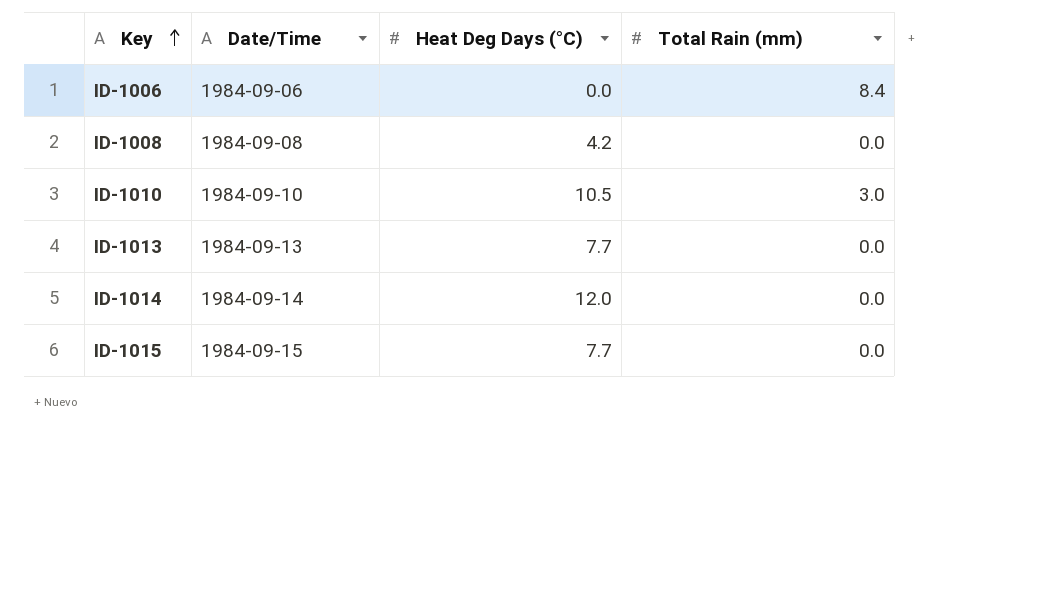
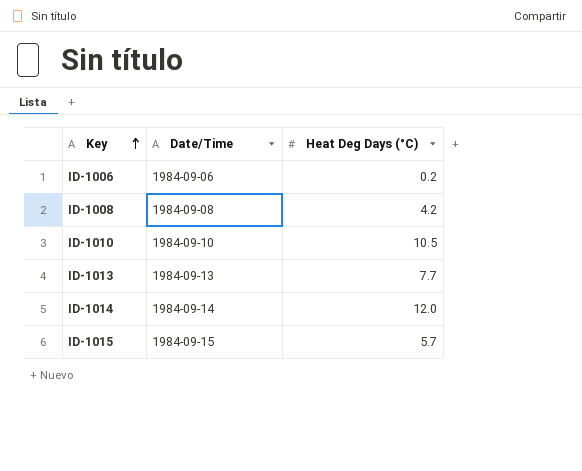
column Total Rain (mm) | position: 4 -> none
ID-1006 | Heat Deg Days (°C): 0.0 -> 0.2
ID-1015 | Heat Deg Days (°C): 7.7 -> 5.7

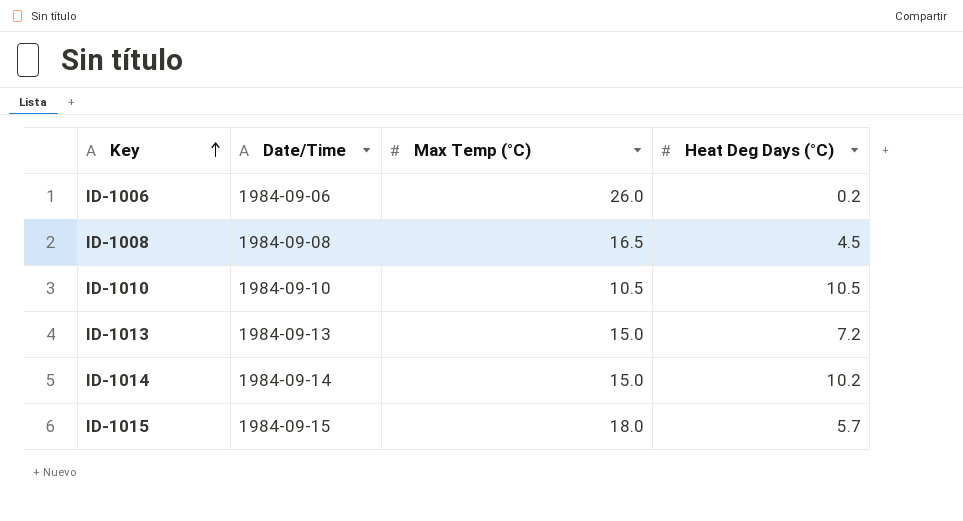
column Max Temp (°C) | position: none -> 3
ID-1008 | Heat Deg Days (°C): 4.2 -> 4.5
ID-1013 | Heat Deg Days (°C): 7.7 -> 7.2
ID-1014 | Heat Deg Days (°C): 12.0 -> 10.2

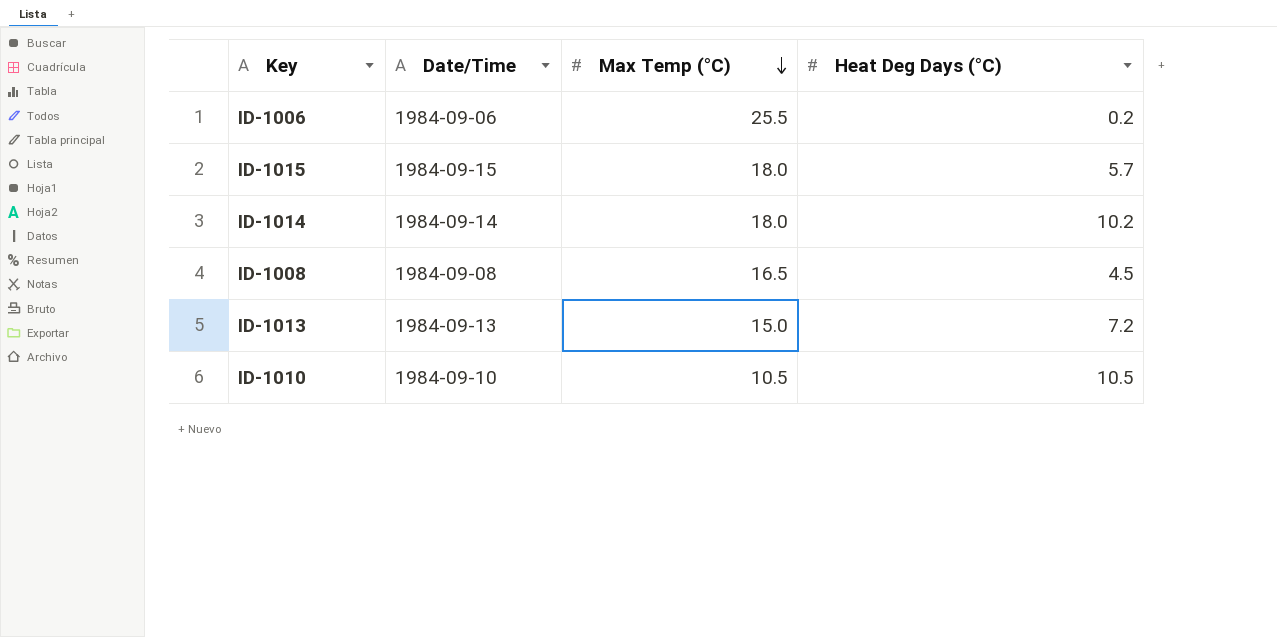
row order: Key ascending -> Max Temp (°C) descending
ID-1006 | Max Temp (°C): 26.0 -> 25.5
ID-1014 | Max Temp (°C): 15.0 -> 18.0

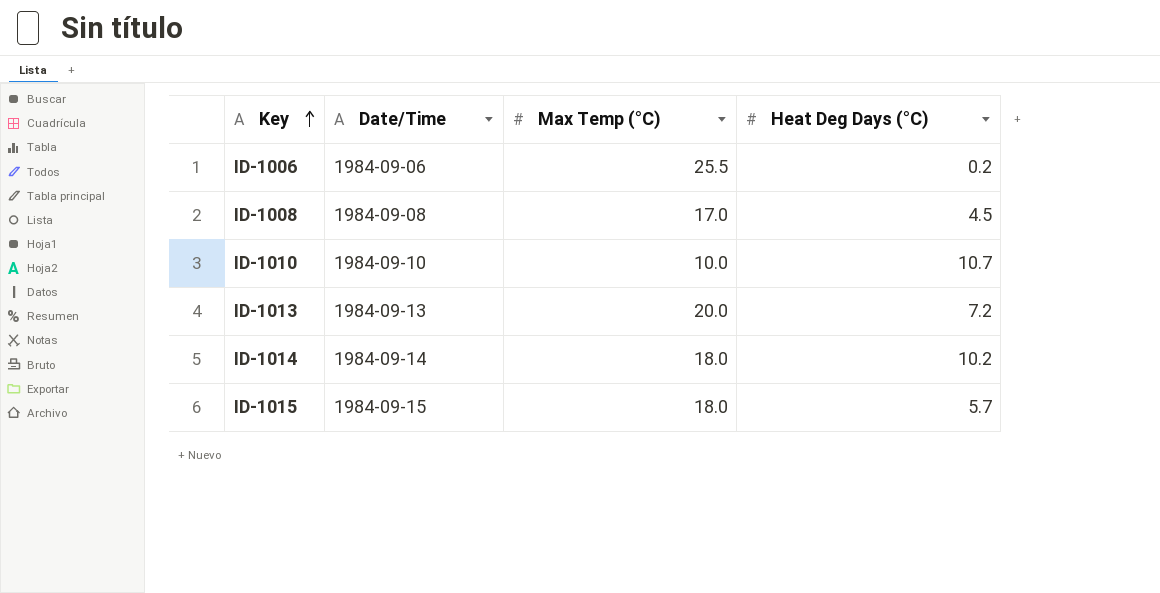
row order: Max Temp (°C) descending -> Key ascending
ID-1008 | Max Temp (°C): 16.5 -> 17.0
ID-1010 | Max Temp (°C): 10.5 -> 10.0
ID-1010 | Heat Deg Days (°C): 10.5 -> 10.7
ID-1013 | Max Temp (°C): 15.0 -> 20.0

